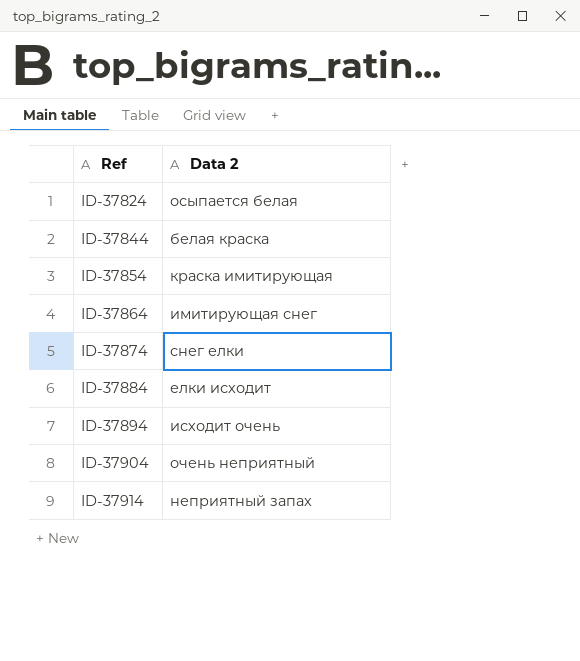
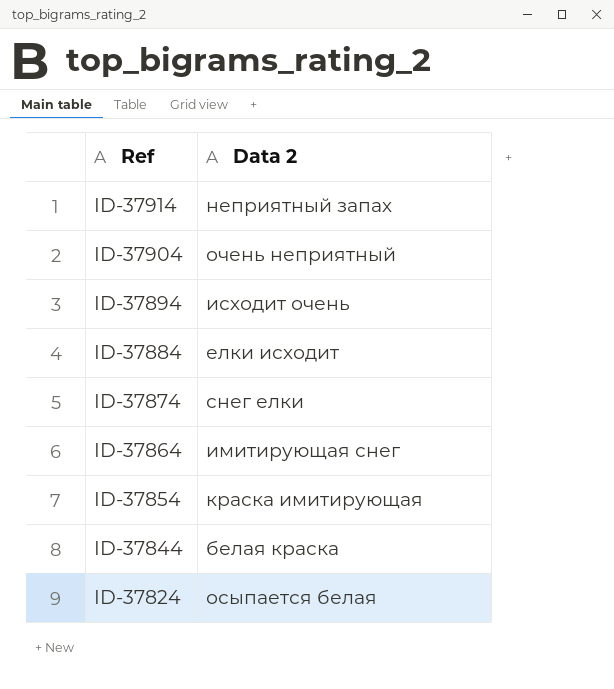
row order: Ref ascending -> Ref descending

